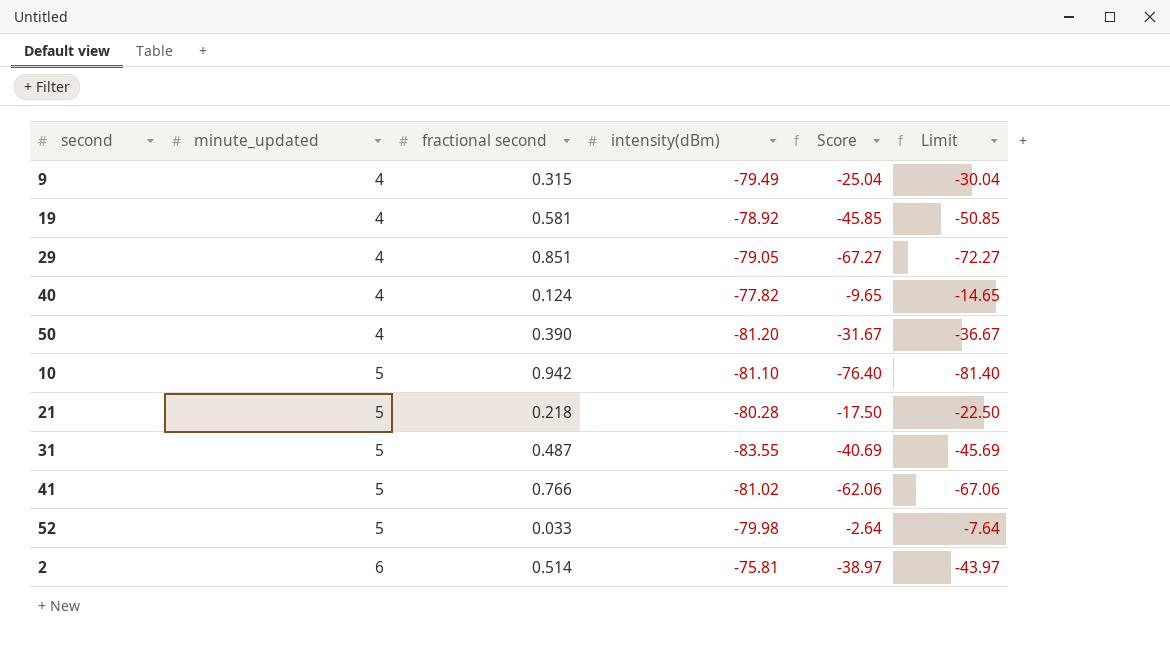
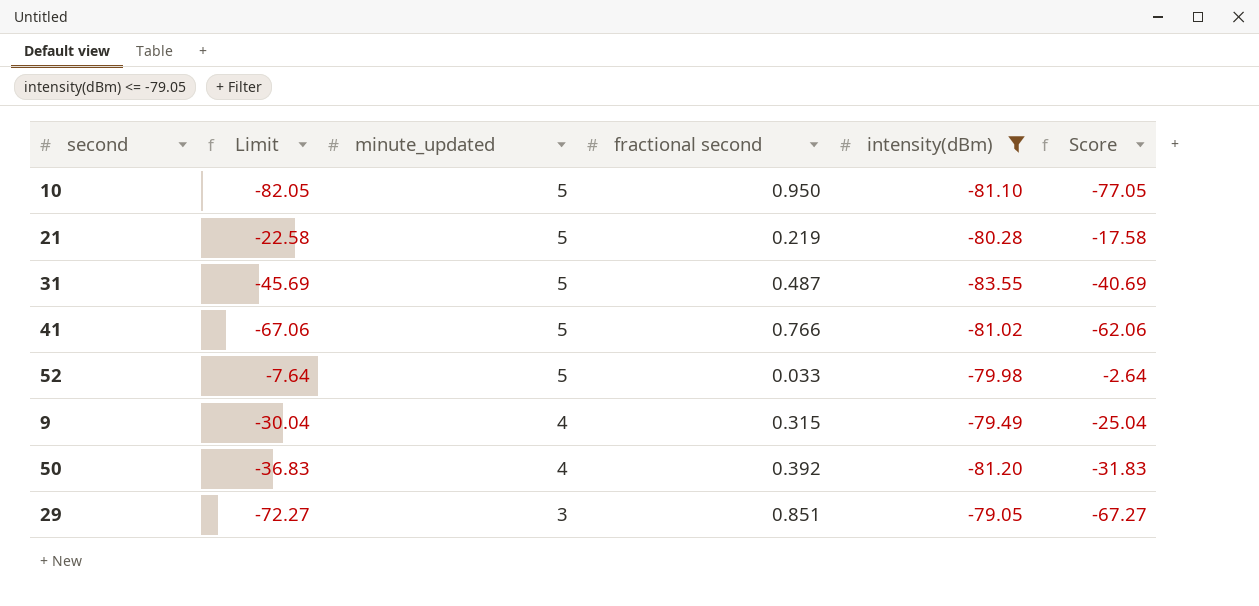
filter: none -> intensity(dBm) <= -79.05
row order: minute_updated ascending -> minute_updated descending
column Limit | position: 6 -> 2
10 | Limit: -81.40 -> -82.05
10 | fractional second: 0.942 -> 0.950
10 | Score: -76.40 -> -77.05
21 | Limit: -22.50 -> -22.58
21 | fractional second: 0.218 -> 0.219
21 | Score: -17.50 -> -17.58
50 | Limit: -36.67 -> -36.83
50 | fractional second: 0.390 -> 0.392
50 | Score: -31.67 -> -31.83
29 | minute_updated: 4 -> 3

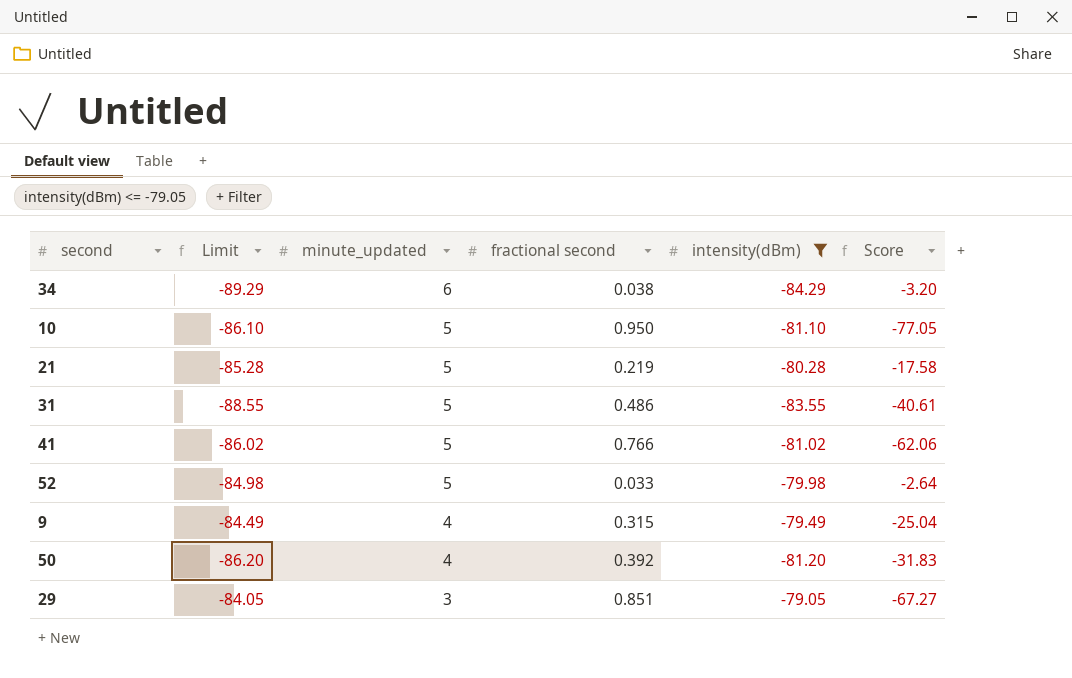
column Limit | formula: [Score] - 5 -> [intensity(dBm)] - 5
row 34: none -> -89.29 | 6 | 0.038 | -84.29 | -3.20
31 | fractional second: 0.487 -> 0.486
31 | Score: -40.69 -> -40.61

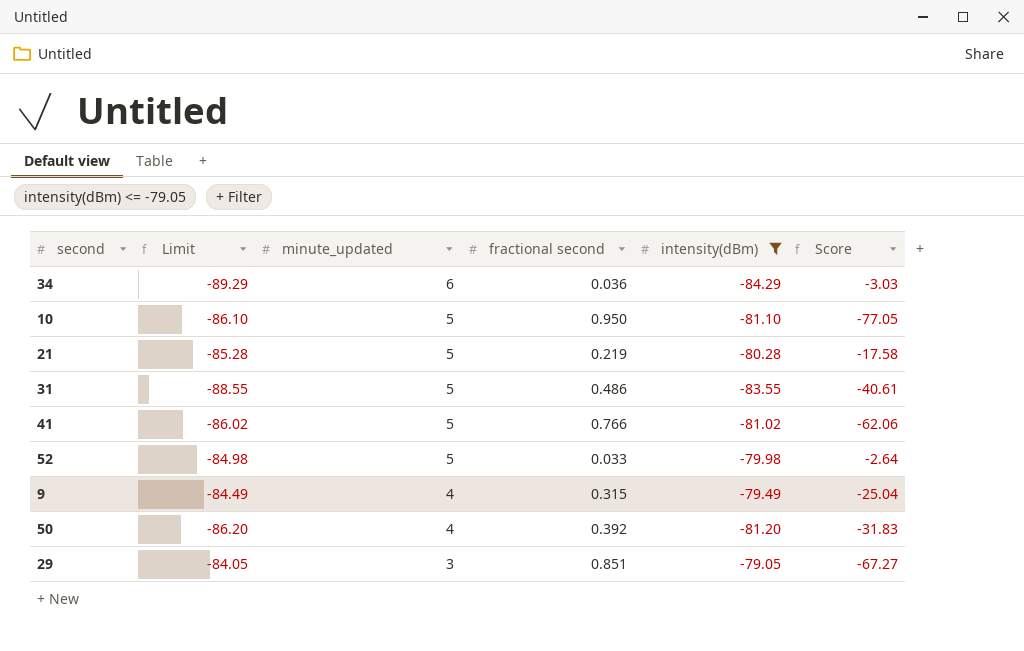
34 | fractional second: 0.038 -> 0.036
34 | Score: -3.20 -> -3.03

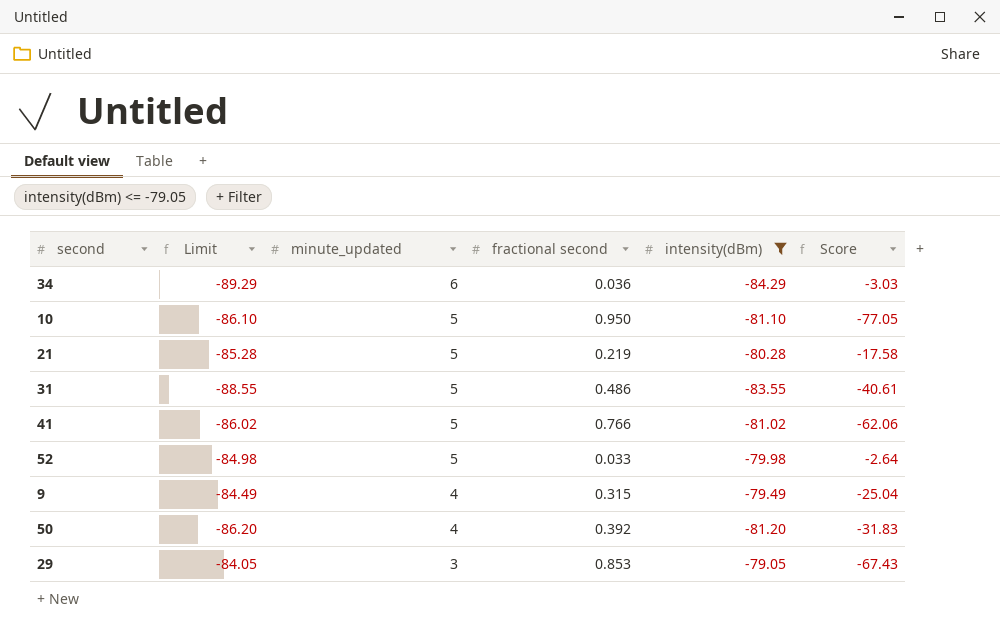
29 | fractional second: 0.851 -> 0.853
29 | Score: -67.27 -> -67.43

